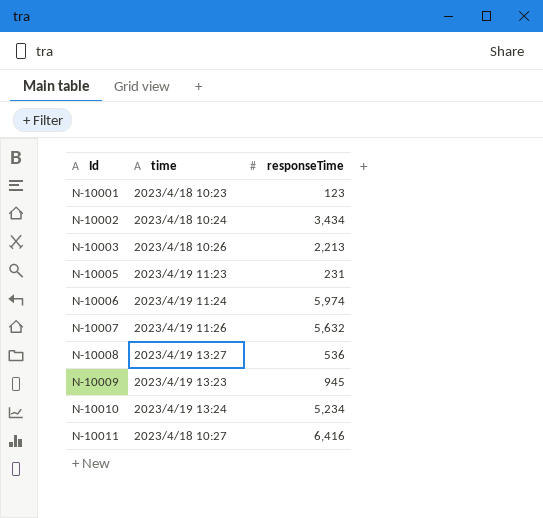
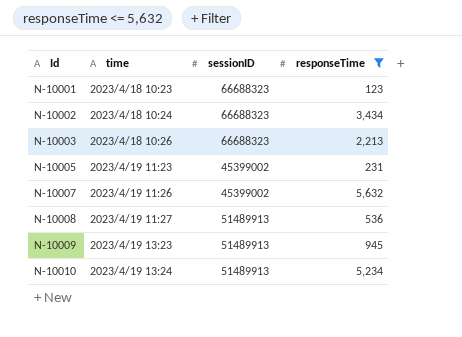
filter: none -> responseTime <= 5,632
column sessionID | position: none -> 3
N-10008 | time: 2023/4/19 13:27 -> 2023/4/19 11:27

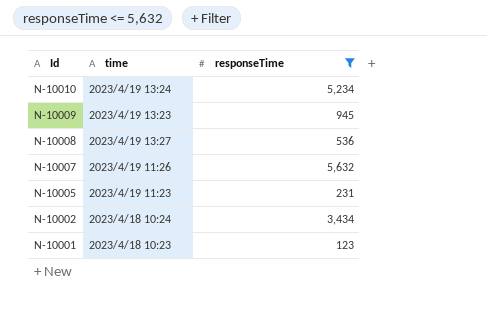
row order: Id ascending -> Id descending
column sessionID | position: 3 -> none
row N-10003: 2023/4/18 10:26 | 66688323 | 2,213 -> none
N-10008 | time: 2023/4/19 11:27 -> 2023/4/19 13:27

